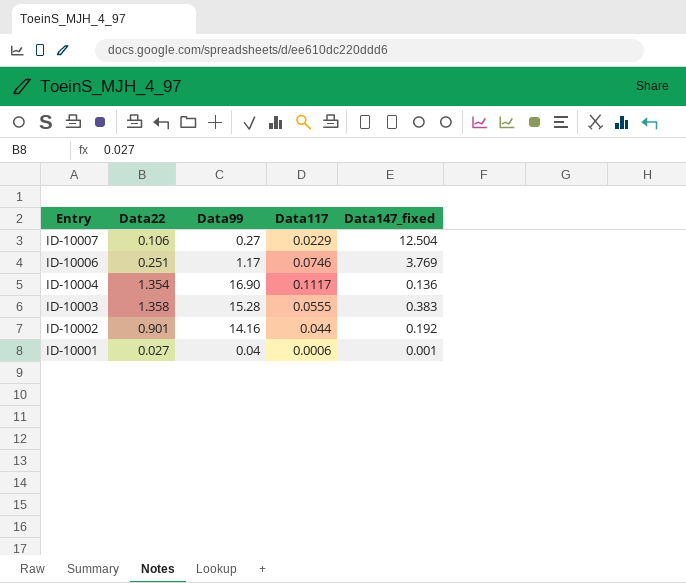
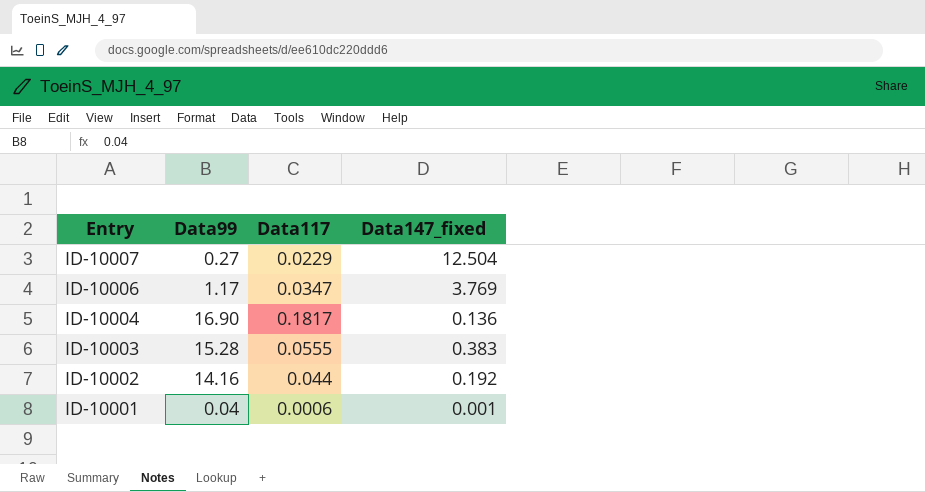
column Data22 | position: 2 -> none
ID-10006 | Data117: 0.0746 -> 0.0347
ID-10004 | Data117: 0.1117 -> 0.1817

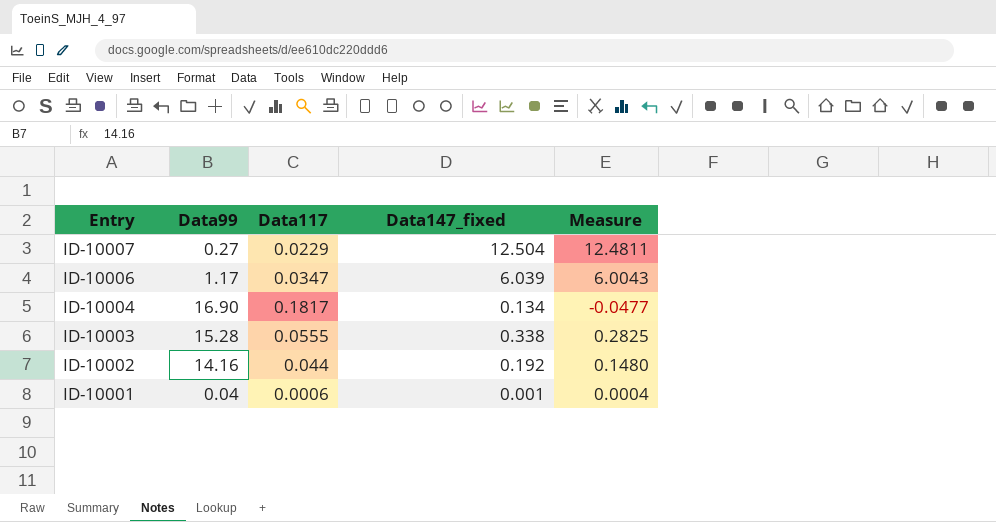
column Measure | formula: none -> [Data147_fixed] - [Data117]
ID-10006 | Data147_fixed: 3.769 -> 6.039
ID-10004 | Data147_fixed: 0.136 -> 0.134
ID-10003 | Data147_fixed: 0.383 -> 0.338

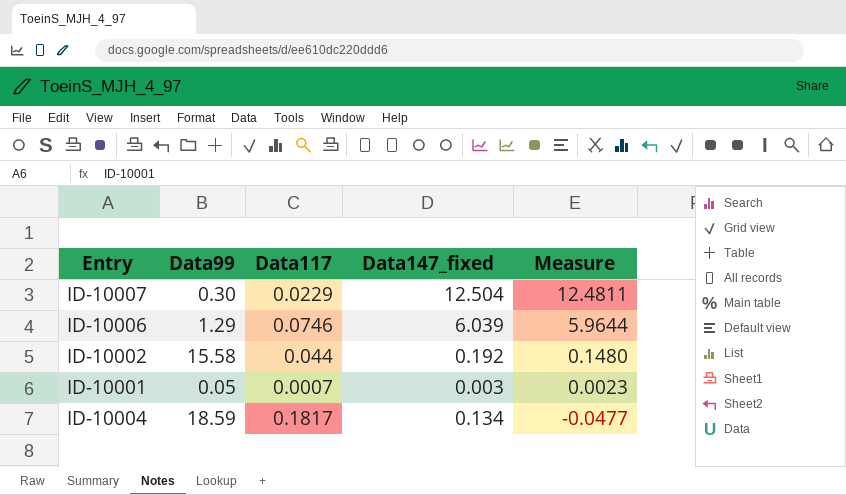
row order: Entry descending -> Measure descending
row ID-10003: 15.28 | 0.0555 | 0.338 | 0.2825 -> none
ID-10007 | Data99: 0.27 -> 0.30
ID-10006 | Data99: 1.17 -> 1.29
ID-10006 | Data117: 0.0347 -> 0.0746
ID-10006 | Measure: 6.0043 -> 5.9644
ID-10002 | Data99: 14.16 -> 15.58
ID-10001 | Data99: 0.04 -> 0.05
ID-10001 | Data117: 0.0006 -> 0.0007
ID-10001 | Data147_fixed: 0.001 -> 0.003
ID-10001 | Measure: 0.0004 -> 0.0023
ID-10004 | Data99: 16.90 -> 18.59

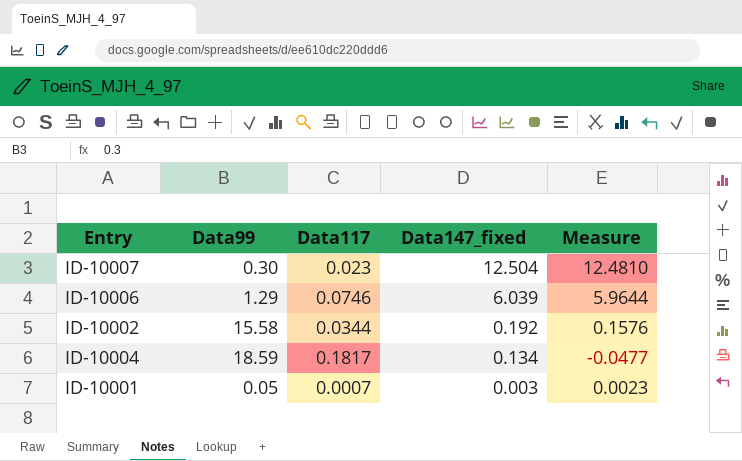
row order: Measure descending -> Data147_fixed descending
ID-10007 | Data117: 0.0229 -> 0.023
ID-10007 | Measure: 12.4811 -> 12.4810
ID-10002 | Data117: 0.044 -> 0.0344
ID-10002 | Measure: 0.1480 -> 0.1576

